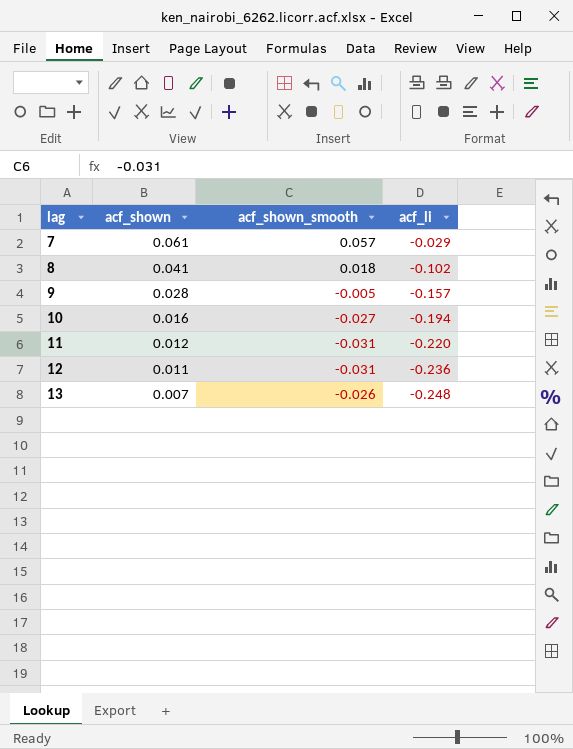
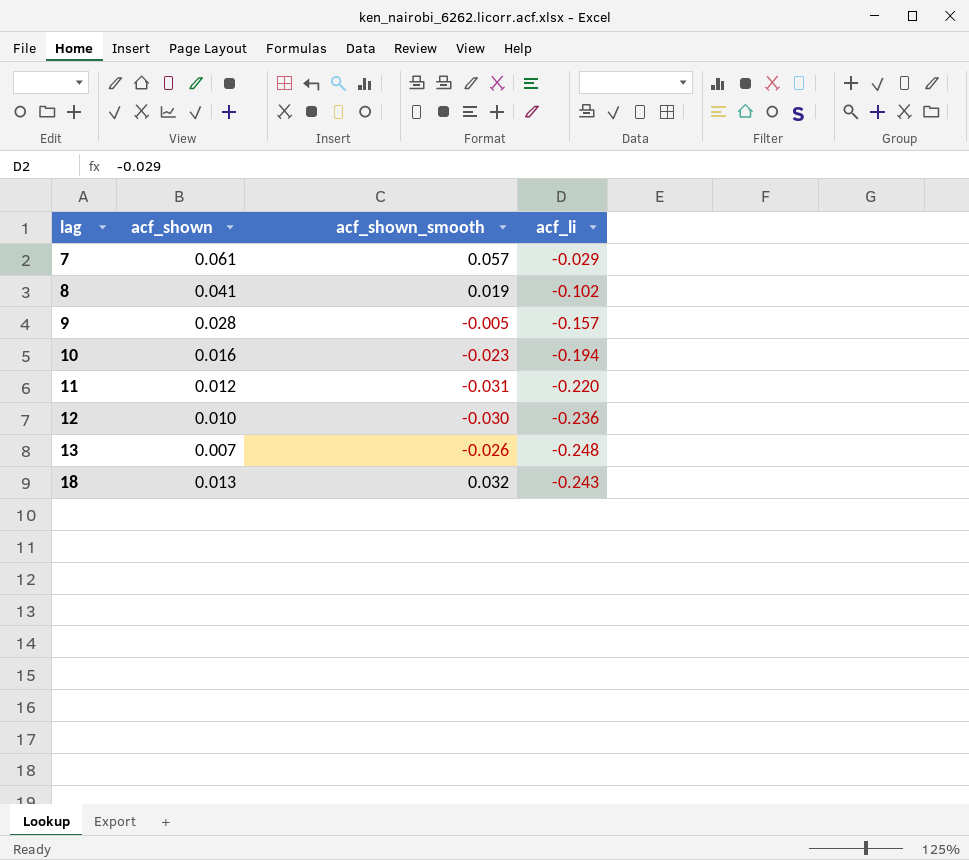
8 | acf_shown_smooth: 0.018 -> 0.019
10 | acf_shown_smooth: -0.027 -> -0.023
12 | acf_shown: 0.011 -> 0.010
12 | acf_shown_smooth: -0.031 -> -0.030
row 18: none -> 0.013 | 0.032 | -0.243

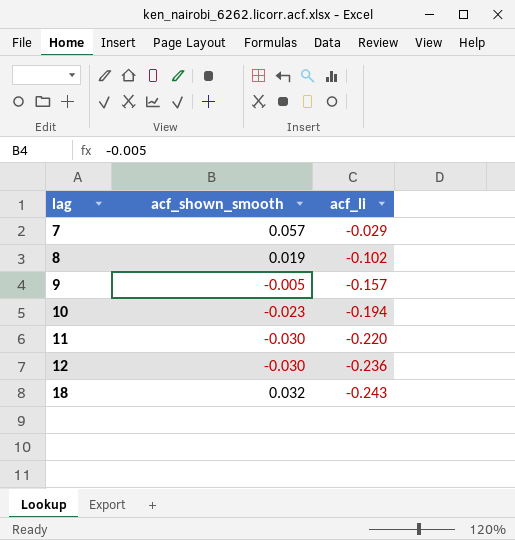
column acf_shown | position: 2 -> none
row 13: 0.007 | -0.026 | -0.248 -> none
11 | acf_shown_smooth: -0.031 -> -0.030

